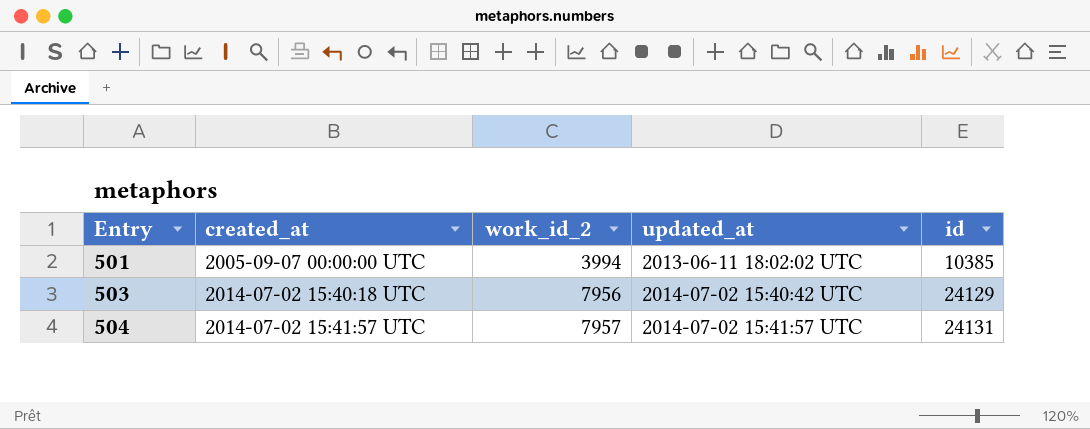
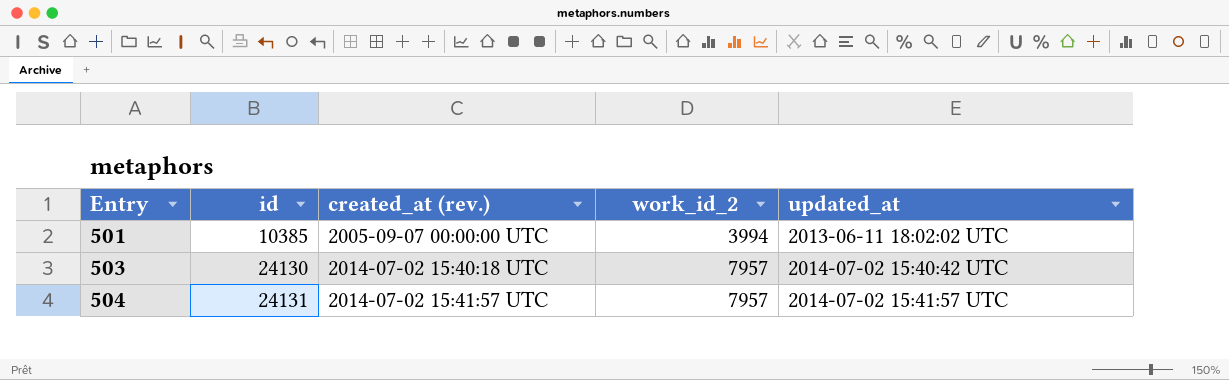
column id | position: 5 -> 2
column name: created_at -> created_at (rev.)
503 | id: 24129 -> 24130
503 | work_id_2: 7956 -> 7957

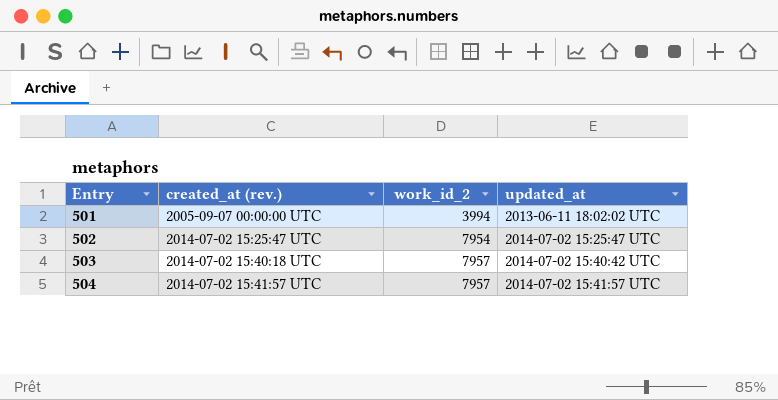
column id | position: 2 -> none
row 502: none -> 2014-07-02 15:25:47 UTC | 7954 | 2014-07-02 15:25:47 UTC

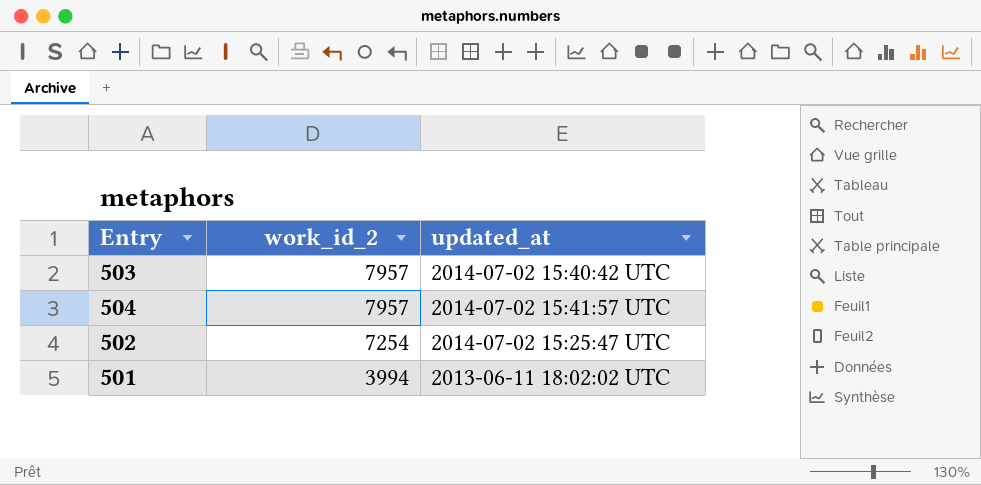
row order: Entry ascending -> work_id_2 descending
column created_at (rev.) | position: 2 -> none
502 | work_id_2: 7954 -> 7254

